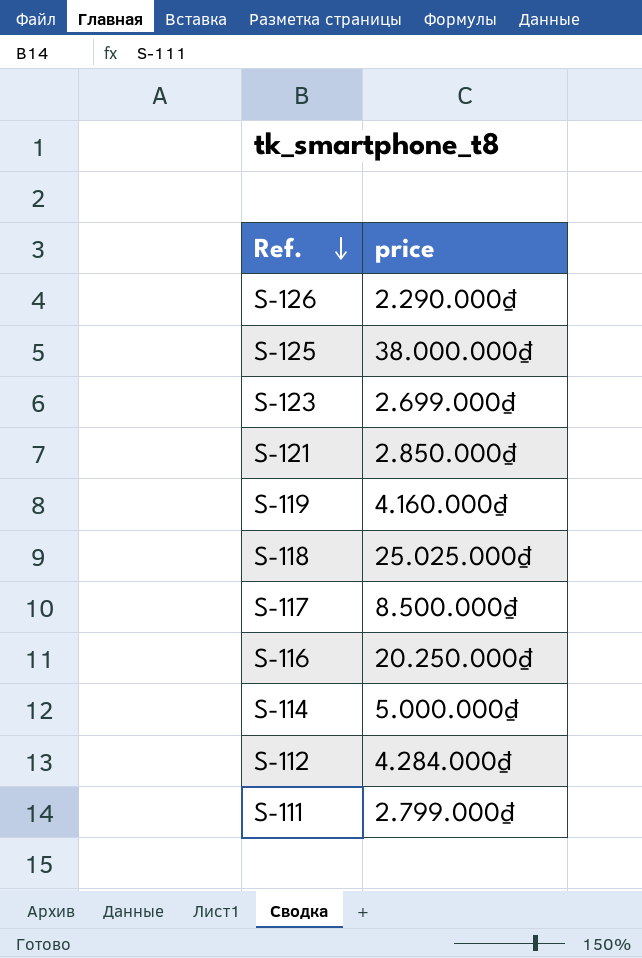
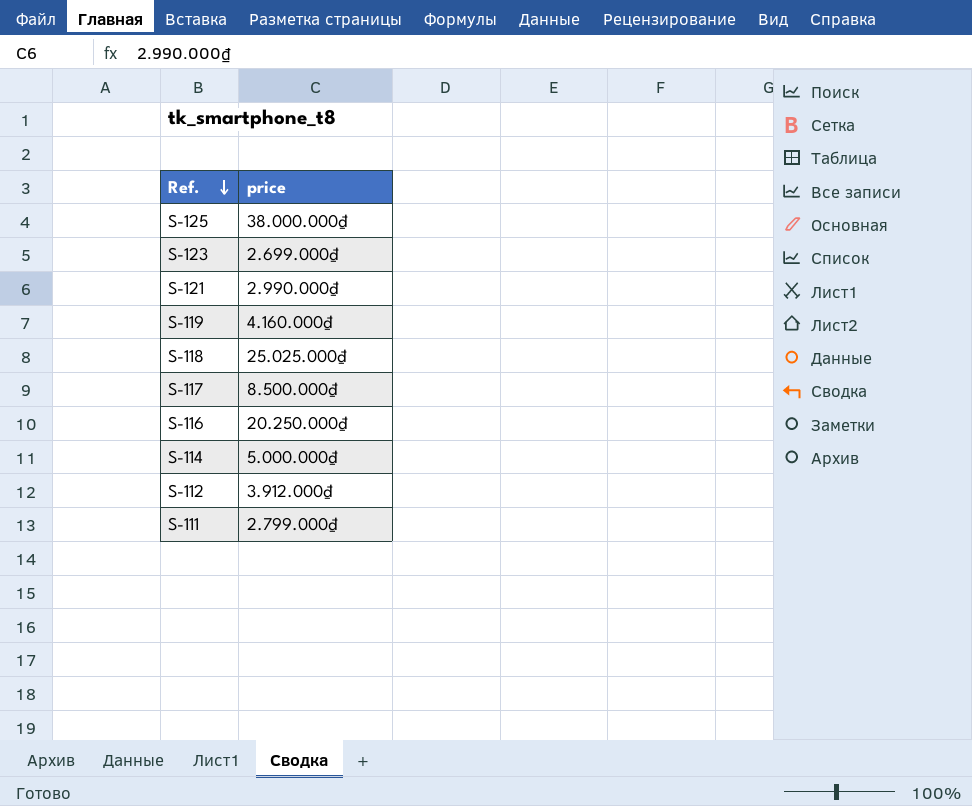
row S-126: 2.290.000₫ -> none
S-121 | price: 2.850.000₫ -> 2.990.000₫
S-112 | price: 4.284.000₫ -> 3.912.000₫

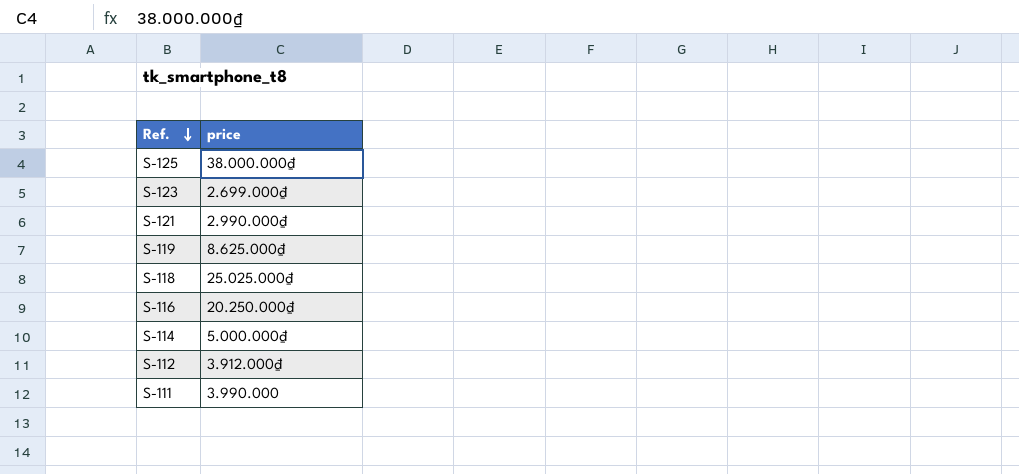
row S-117: 8.500.000₫ -> none
S-119 | price: 4.160.000₫ -> 8.625.000₫
S-111 | price: 2.799.000₫ -> 3.990.000

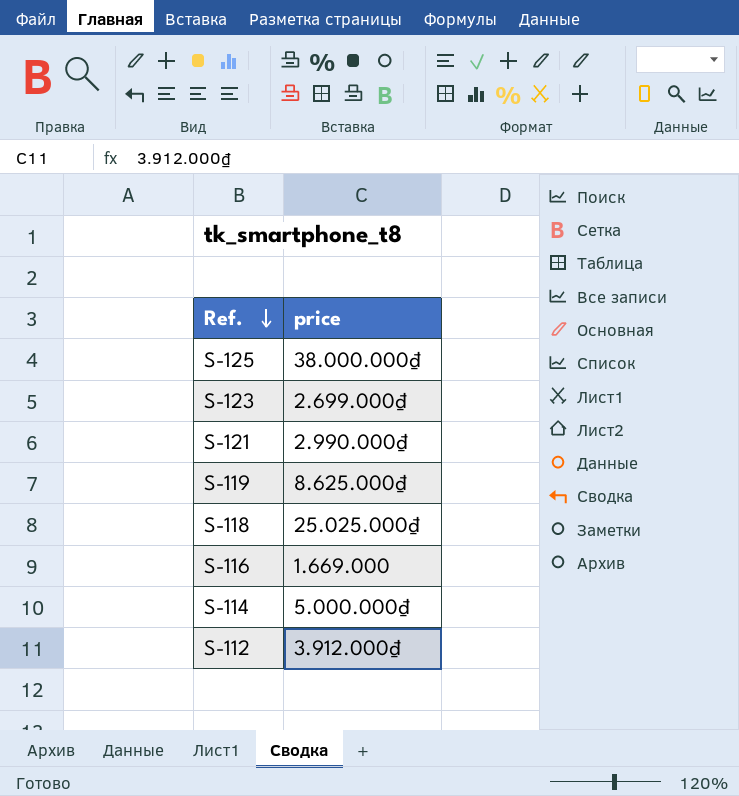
row S-111: 3.990.000 -> none
S-116 | price: 20.250.000₫ -> 1.669.000

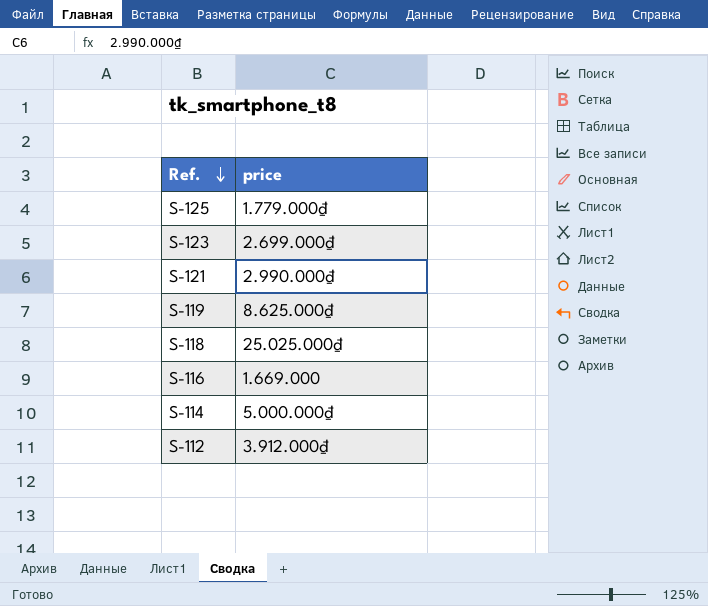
S-125 | price: 38.000.000₫ -> 1.779.000₫

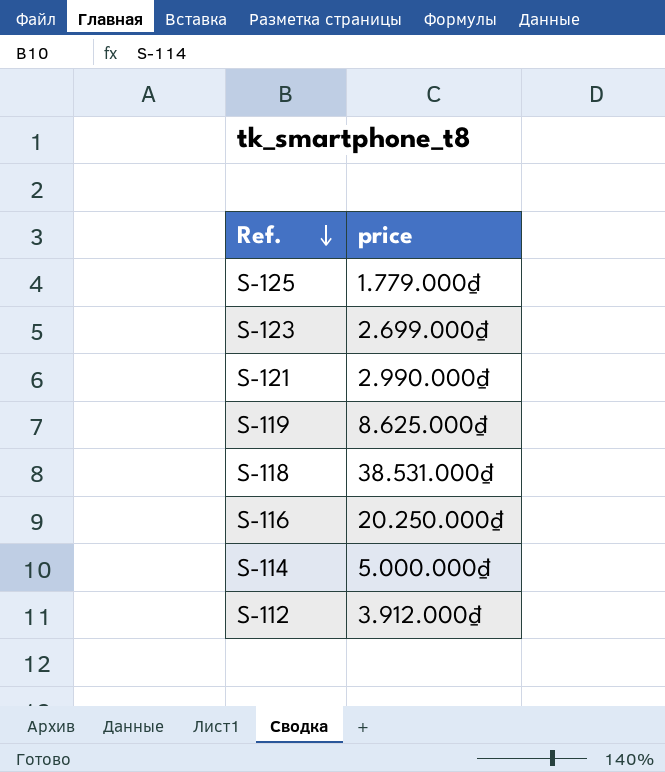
S-118 | price: 25.025.000₫ -> 38.531.000₫
S-116 | price: 1.669.000 -> 20.250.000₫

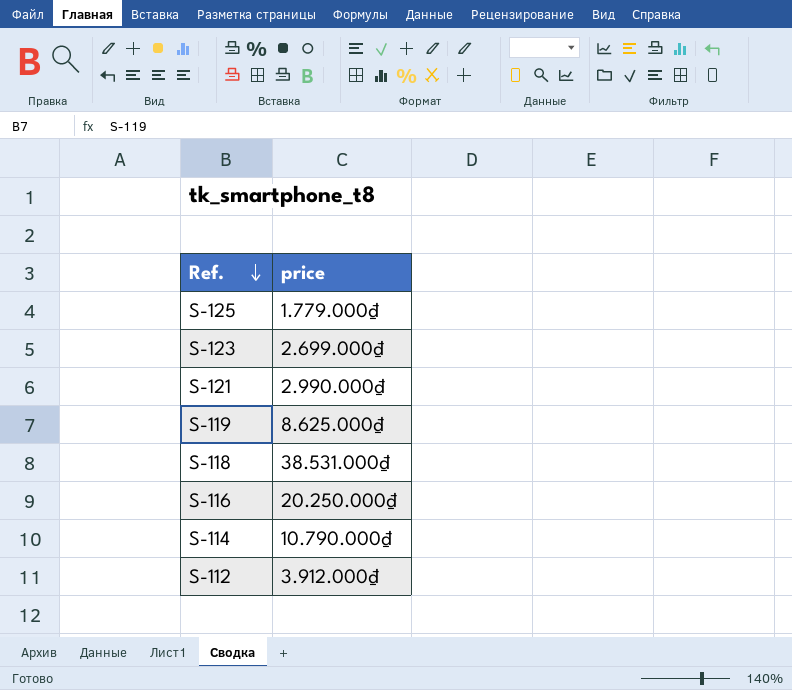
S-114 | price: 5.000.000₫ -> 10.790.000₫

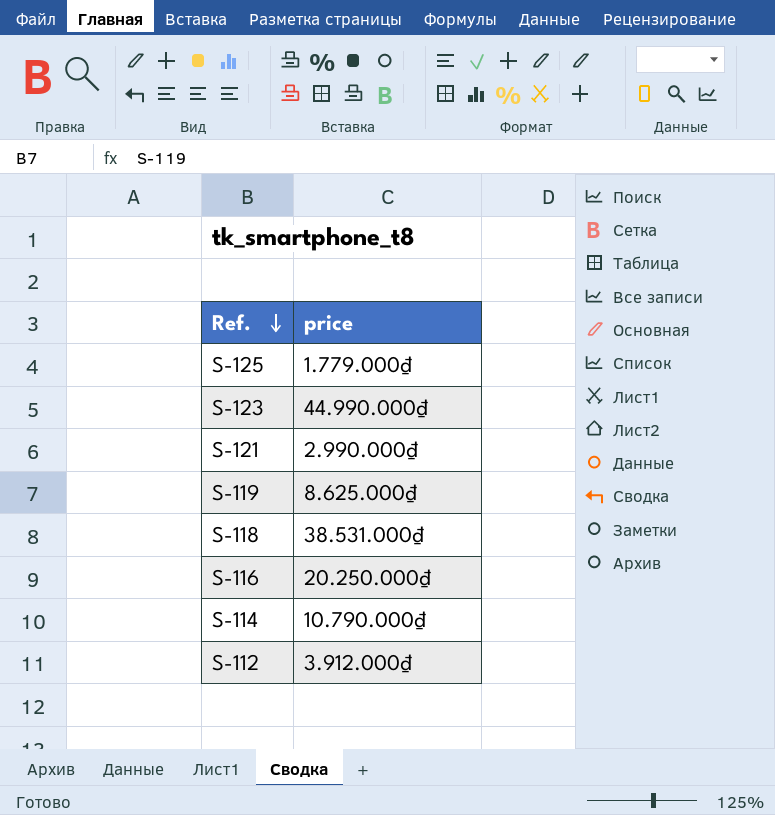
S-123 | price: 2.699.000₫ -> 44.990.000₫

